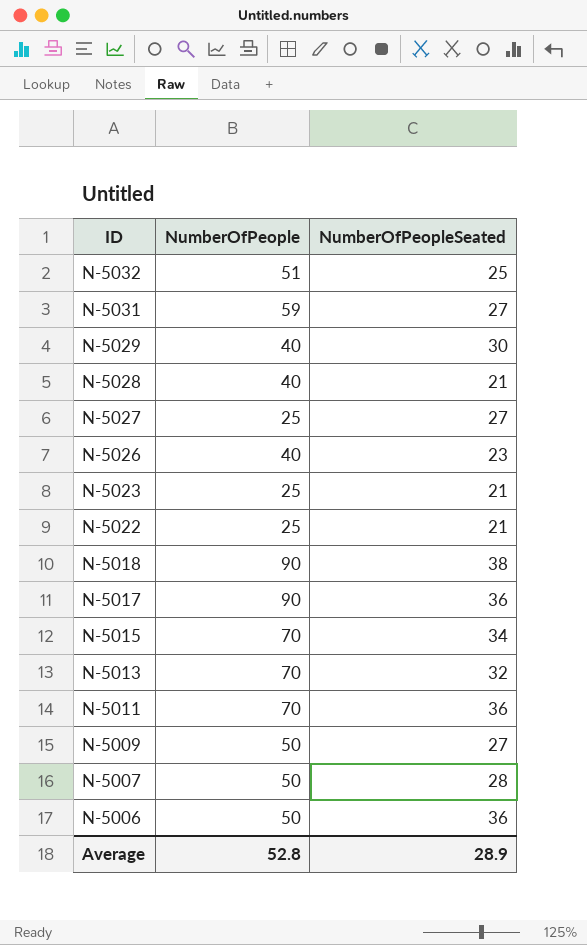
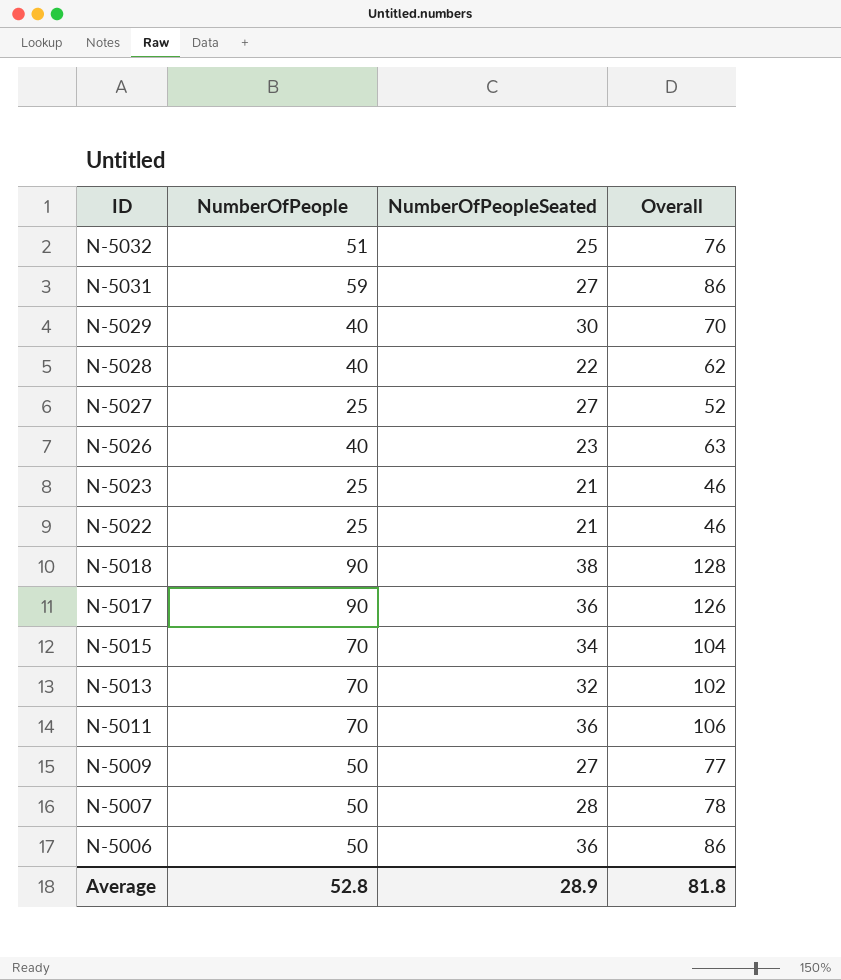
column Overall | formula: none -> [NumberOfPeople] + [NumberOfPeopleSeated]
N-5028 | NumberOfPeopleSeated: 21 -> 22

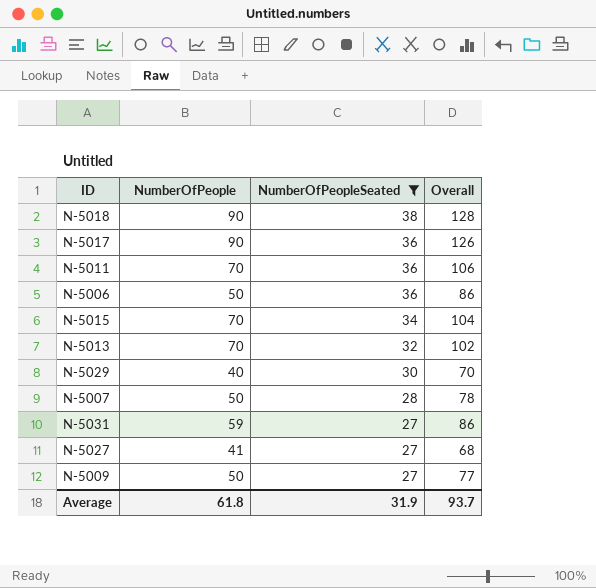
filter: none -> NumberOfPeopleSeated >= 27
row order: ID descending -> NumberOfPeopleSeated descending
N-5027 | NumberOfPeople: 25 -> 41
N-5027 | Overall: 52 -> 68
Average | NumberOfPeople: 52.8 -> 61.8
Average | NumberOfPeopleSeated: 28.9 -> 31.9
Average | Overall: 81.8 -> 93.7

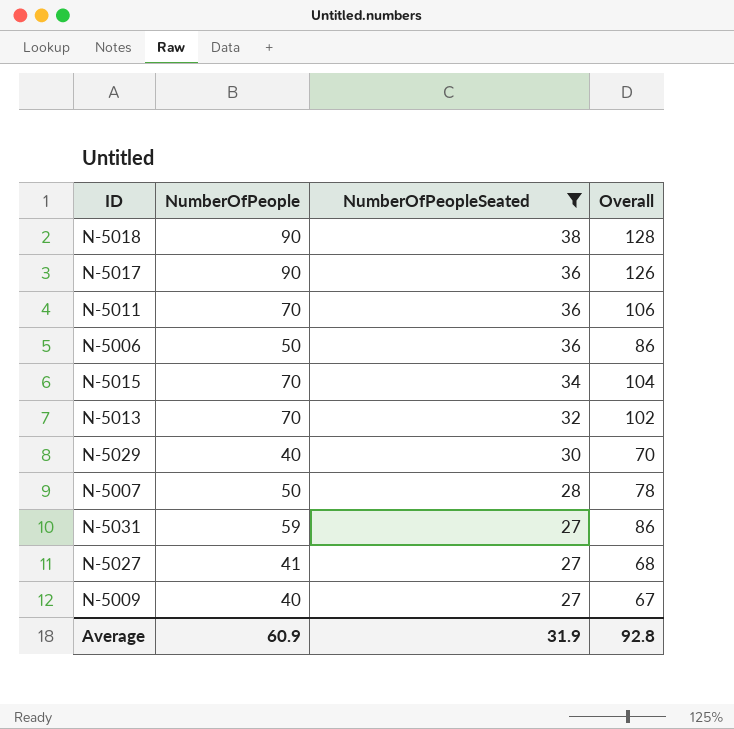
N-5009 | NumberOfPeople: 50 -> 40
N-5009 | Overall: 77 -> 67
Average | NumberOfPeople: 61.8 -> 60.9
Average | Overall: 93.7 -> 92.8

